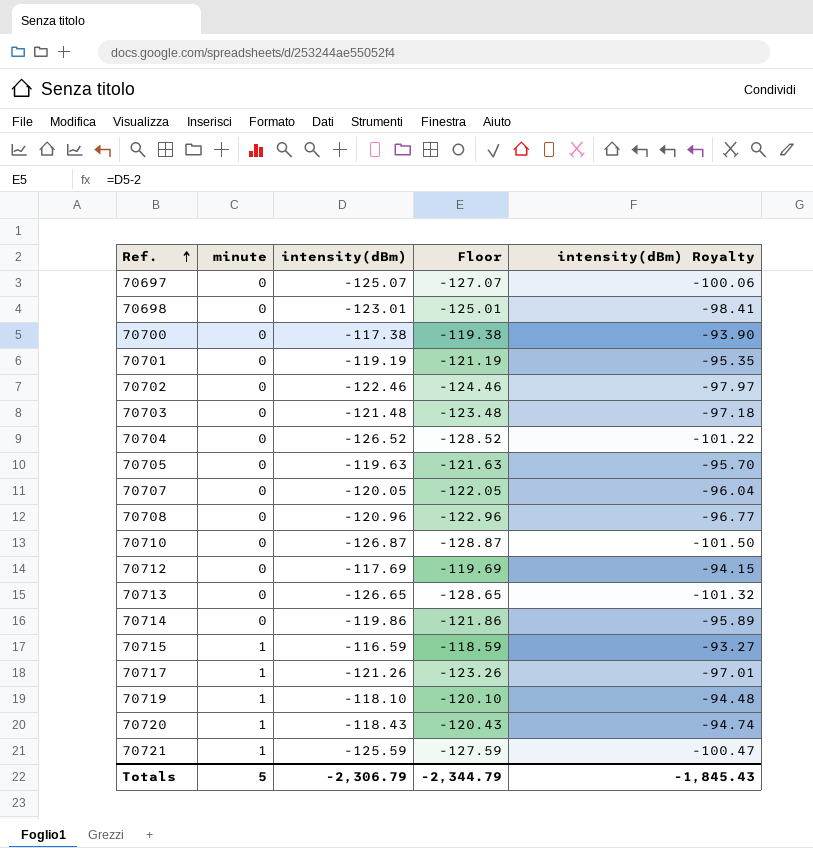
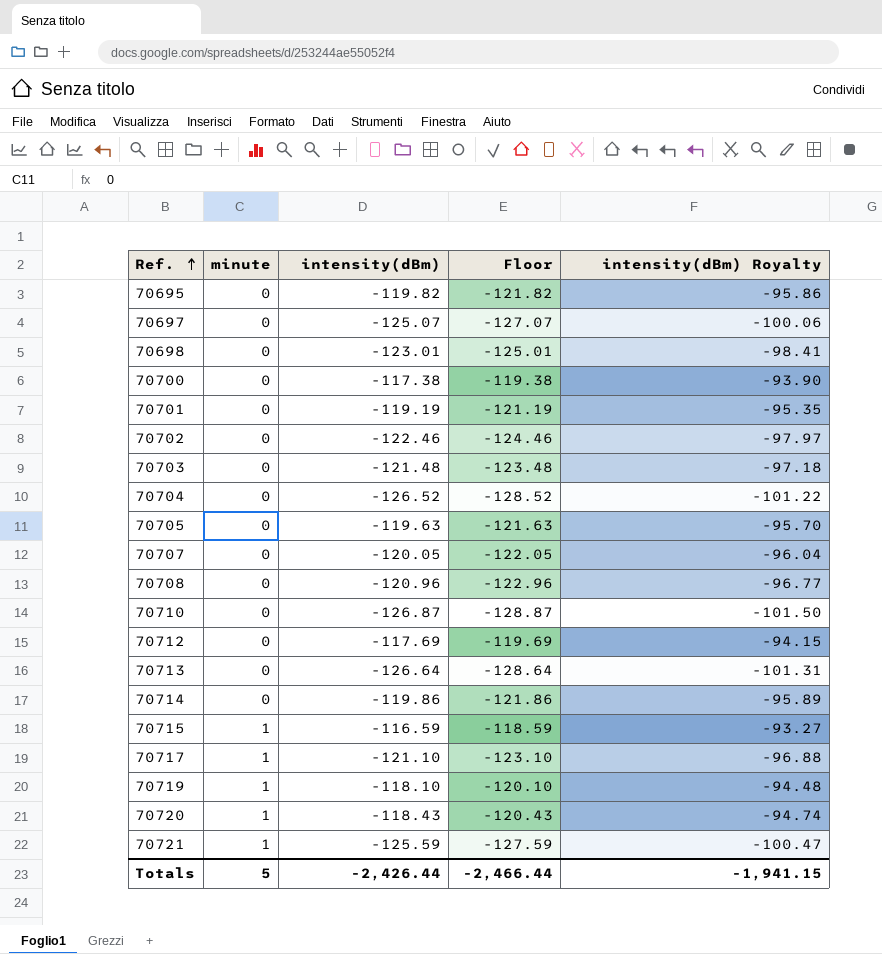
row 70695: none -> 0 | -119.82 | -121.82 | -95.86
70713 | intensity(dBm): -126.65 -> -126.64
70713 | Floor: -128.65 -> -128.64
70713 | intensity(dBm) Royalty: -101.32 -> -101.31
70717 | intensity(dBm): -121.26 -> -121.10
70717 | Floor: -123.26 -> -123.10
70717 | intensity(dBm) Royalty: -97.01 -> -96.88
Totals | intensity(dBm): -2,306.79 -> -2,426.44
Totals | Floor: -2,344.79 -> -2,466.44
Totals | intensity(dBm) Royalty: -1,845.43 -> -1,941.15

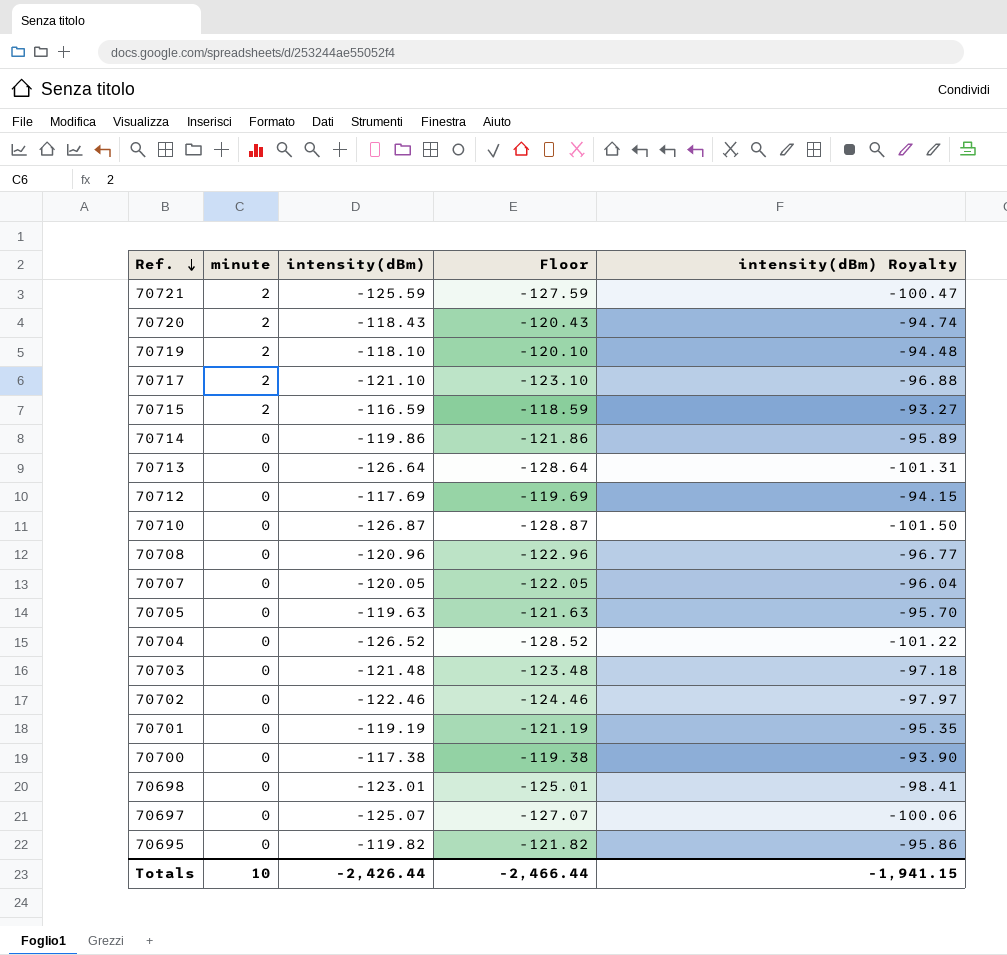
row order: Ref. ascending -> Ref. descending
70721 | minute: 1 -> 2
70720 | minute: 1 -> 2
70719 | minute: 1 -> 2
70717 | minute: 1 -> 2
70715 | minute: 1 -> 2
Totals | minute: 5 -> 10

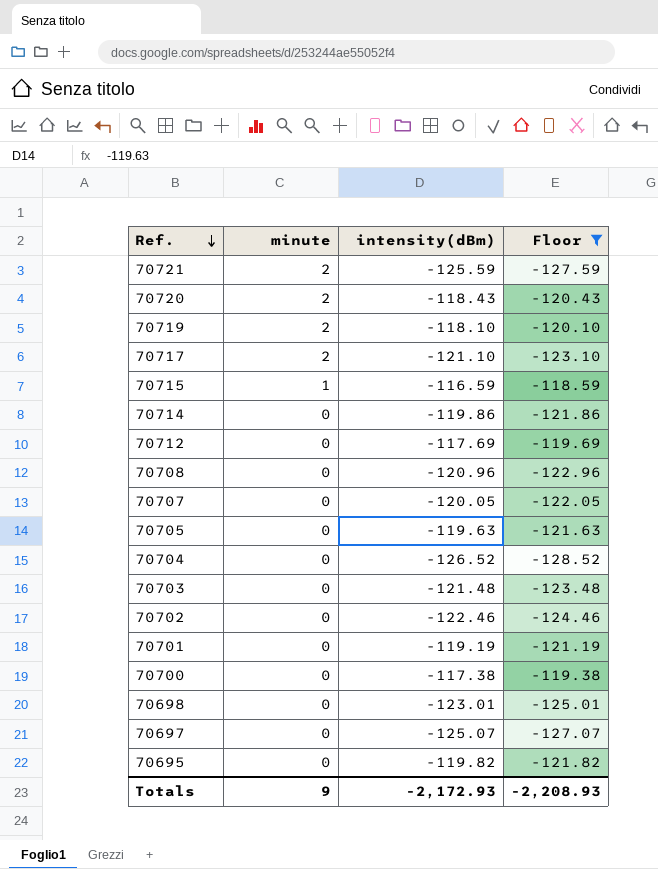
filter: none -> Floor >= -128.52
column intensity(dBm) Royalty | formula: [intensity(dBm)] * 0.8 -> none
70715 | minute: 2 -> 1
Totals | minute: 10 -> 9
Totals | intensity(dBm): -2,426.44 -> -2,172.93
Totals | Floor: -2,466.44 -> -2,208.93

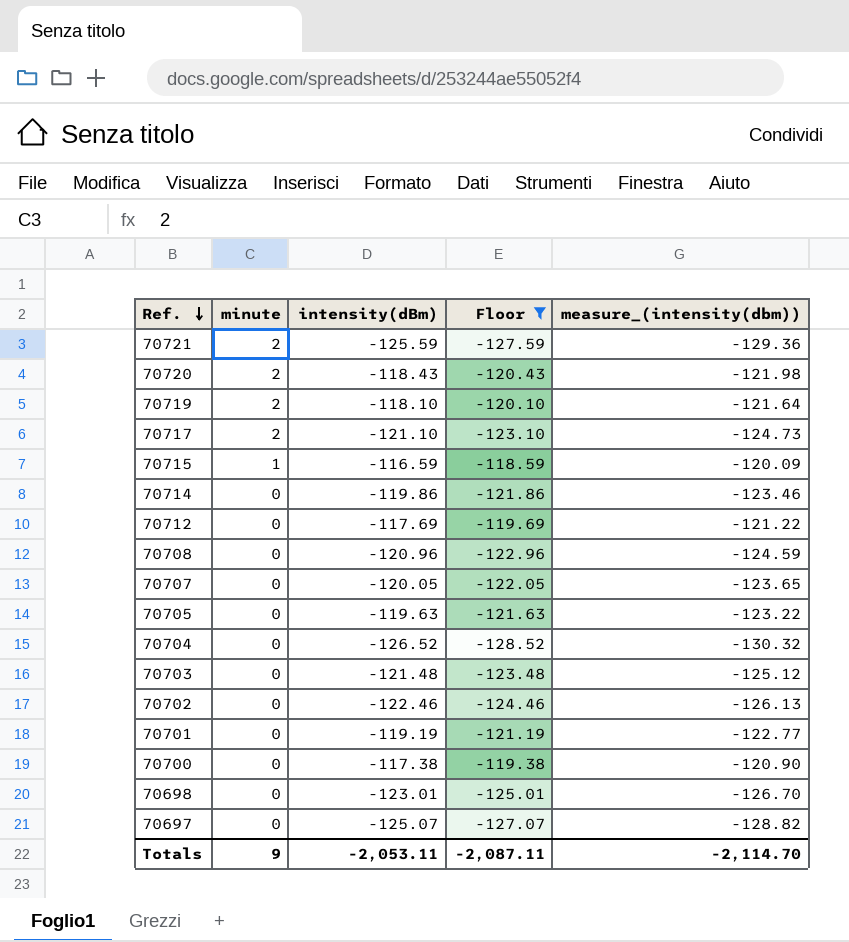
column measure_(intensity(dbm)) | formula: none -> [intensity(dBm)] * 1.03
row 70695: 0 | -119.82 | -121.82 -> none
Totals | intensity(dBm): -2,172.93 -> -2,053.11
Totals | Floor: -2,208.93 -> -2,087.11

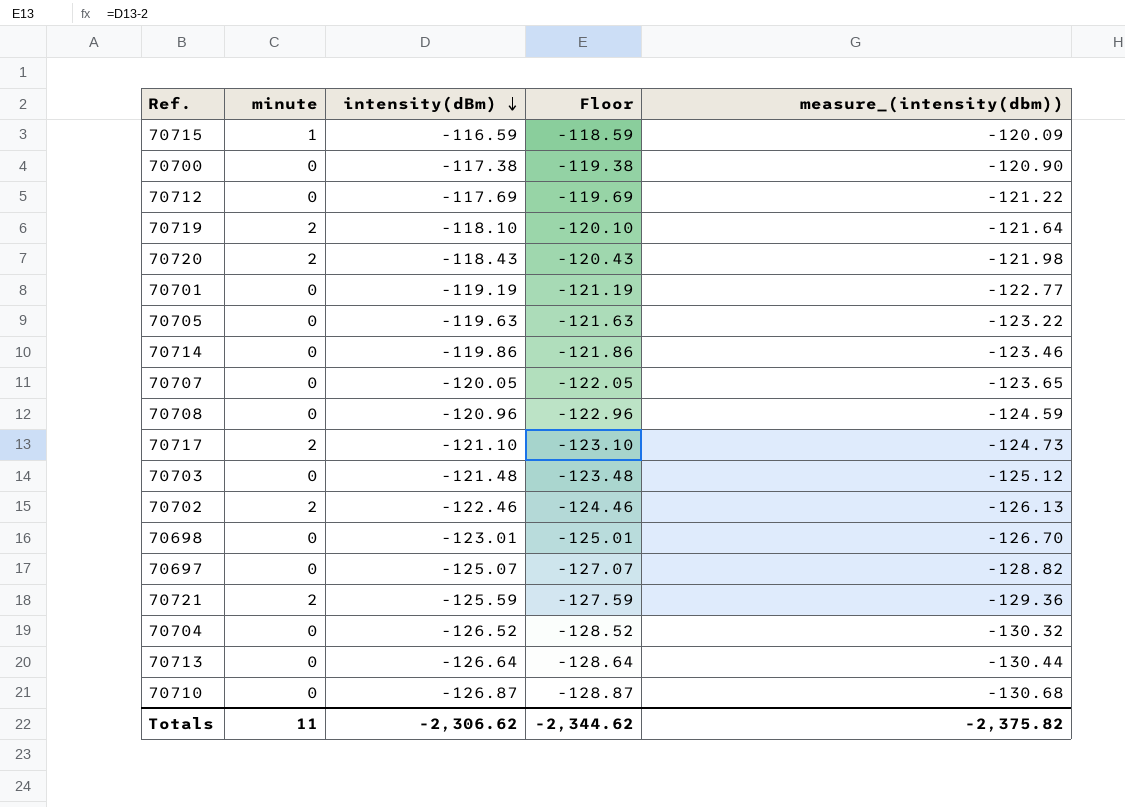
filter: Floor >= -128.52 -> none
row order: Ref. descending -> intensity(dBm) descending
70702 | minute: 0 -> 2
Totals | minute: 9 -> 11
Totals | intensity(dBm): -2,053.11 -> -2,306.62
Totals | Floor: -2,087.11 -> -2,344.62
Totals | measure_(intensity(dbm)): -2,114.70 -> -2,375.82

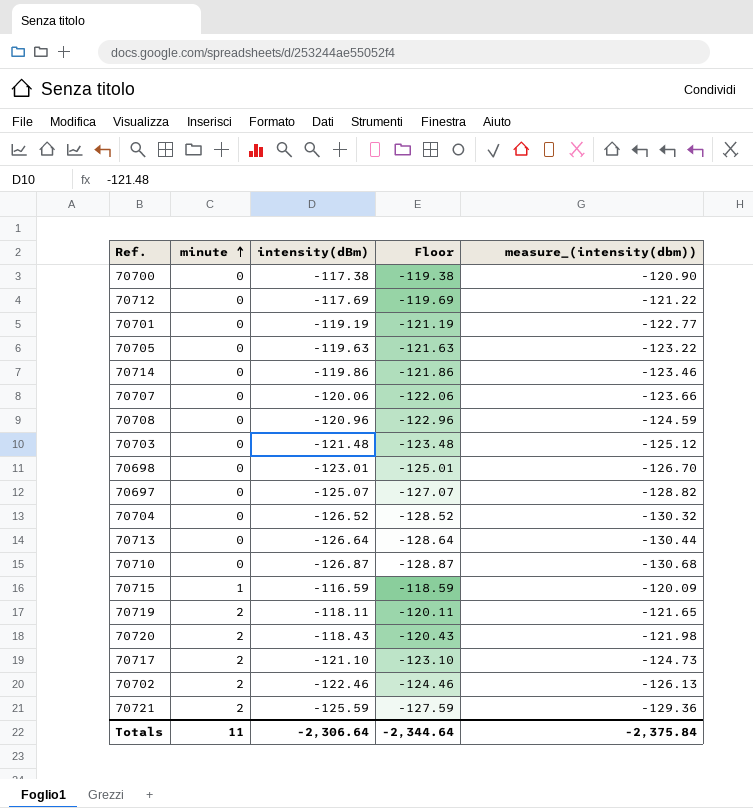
row order: intensity(dBm) descending -> minute ascending
70707 | intensity(dBm): -120.05 -> -120.06
70707 | Floor: -122.05 -> -122.06
70707 | measure_(intensity(dbm)): -123.65 -> -123.66
70719 | intensity(dBm): -118.10 -> -118.11
70719 | Floor: -120.10 -> -120.11
70719 | measure_(intensity(dbm)): -121.64 -> -121.65
Totals | intensity(dBm): -2,306.62 -> -2,306.64
Totals | Floor: -2,344.62 -> -2,344.64
Totals | measure_(intensity(dbm)): -2,375.82 -> -2,375.84

